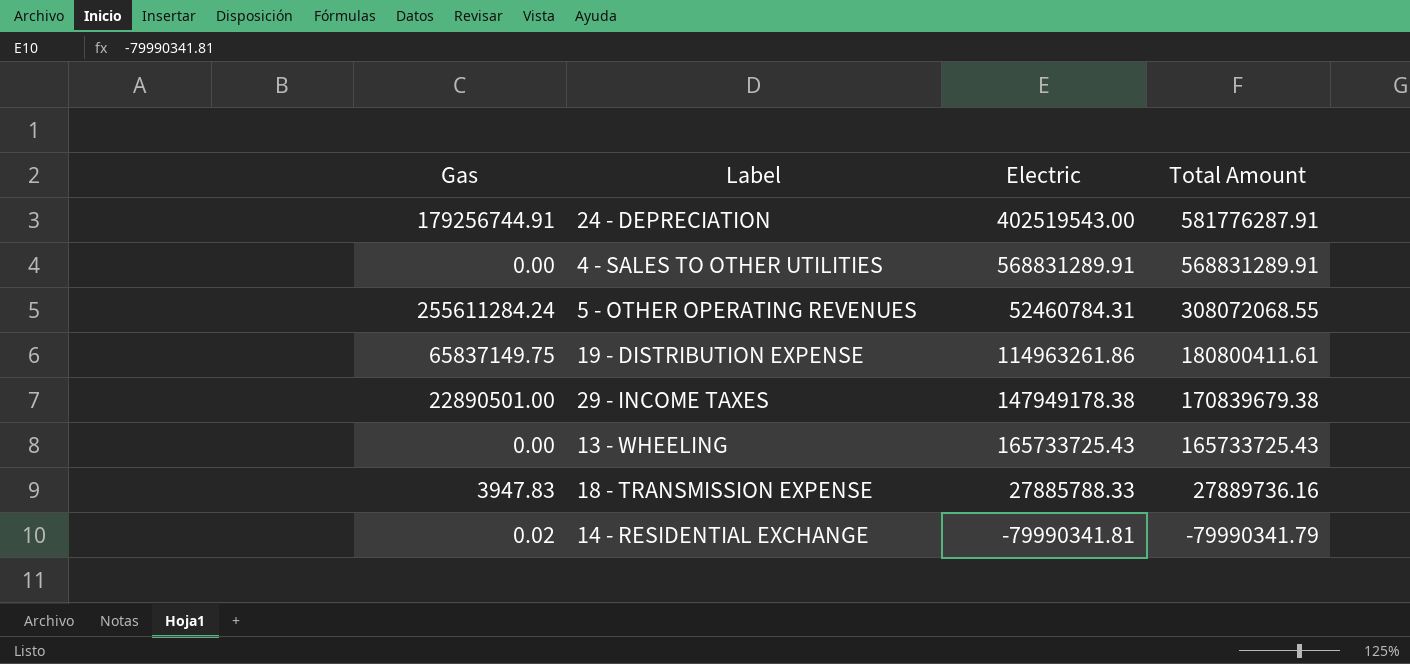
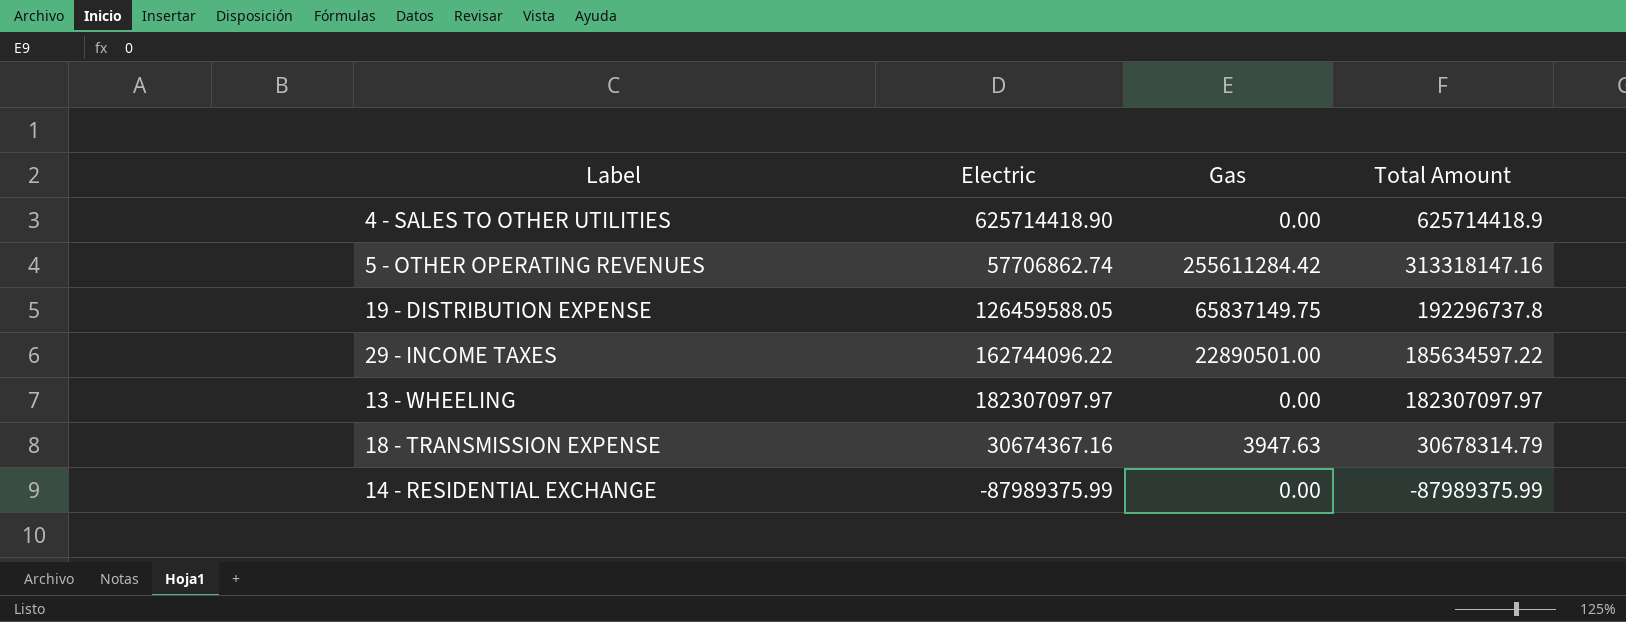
column Gas | position: 1 -> 3
row 24 - DEPRECIATION: 179256744.91 | 402519543.00 | 581776287.91 -> none
4 - SALES TO OTHER UTILITIES | Electric: 568831289.91 -> 625714418.90
4 - SALES TO OTHER UTILITIES | Total Amount: 568831289.91 -> 625714418.9
5 - OTHER OPERATING REVENUES | Electric: 52460784.31 -> 57706862.74
5 - OTHER OPERATING REVENUES | Gas: 255611284.24 -> 255611284.42
5 - OTHER OPERATING REVENUES | Total Amount: 308072068.55 -> 313318147.16
19 - DISTRIBUTION EXPENSE | Electric: 114963261.86 -> 126459588.05
19 - DISTRIBUTION EXPENSE | Total Amount: 180800411.61 -> 192296737.8
29 - INCOME TAXES | Electric: 147949178.38 -> 162744096.22
29 - INCOME TAXES | Total Amount: 170839679.38 -> 185634597.22
13 - WHEELING | Electric: 165733725.43 -> 182307097.97
13 - WHEELING | Total Amount: 165733725.43 -> 182307097.97
18 - TRANSMISSION EXPENSE | Electric: 27885788.33 -> 30674367.16
18 - TRANSMISSION EXPENSE | Gas: 3947.83 -> 3947.63
18 - TRANSMISSION EXPENSE | Total Amount: 27889736.16 -> 30678314.79
14 - RESIDENTIAL EXCHANGE | Electric: -79990341.81 -> -87989375.99
14 - RESIDENTIAL EXCHANGE | Gas: 0.02 -> 0.00
14 - RESIDENTIAL EXCHANGE | Total Amount: -79990341.79 -> -87989375.99

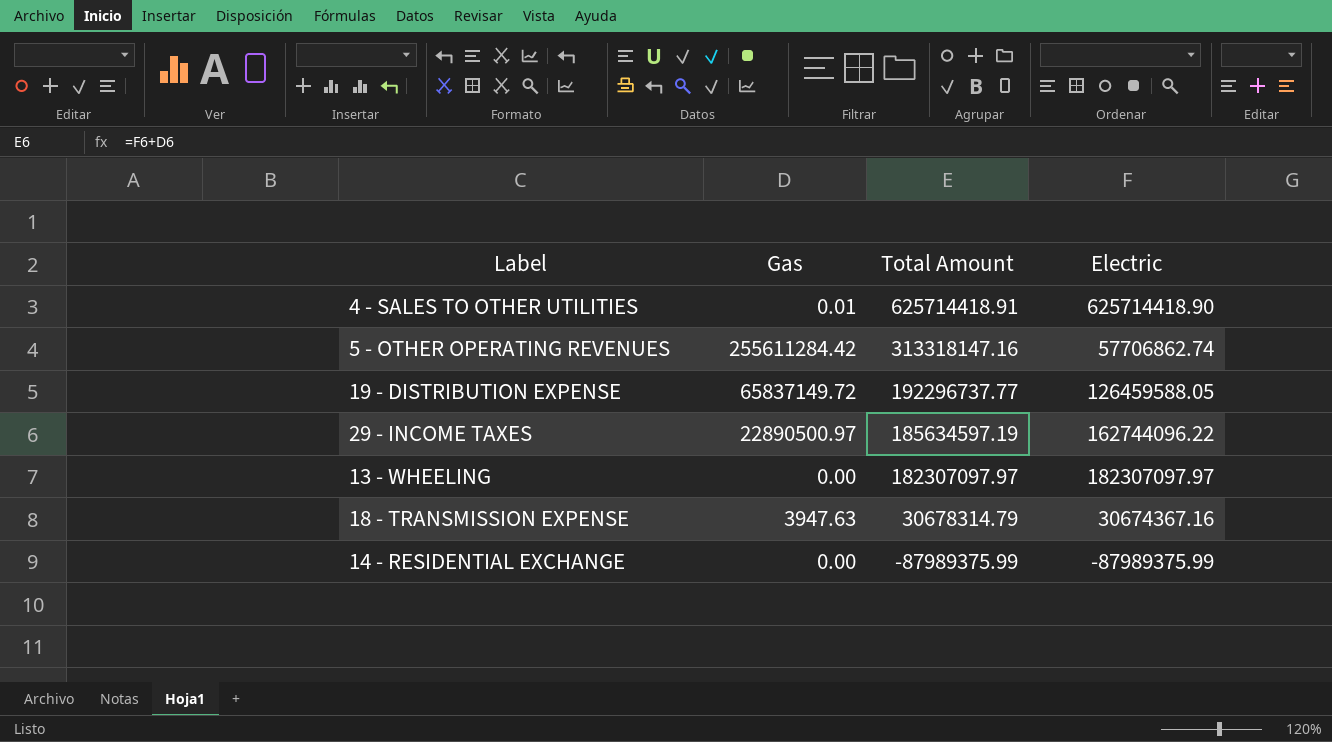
column Electric | position: 2 -> 4
4 - SALES TO OTHER UTILITIES | Gas: 0.00 -> 0.01
4 - SALES TO OTHER UTILITIES | Total Amount: 625714418.9 -> 625714418.91
19 - DISTRIBUTION EXPENSE | Gas: 65837149.75 -> 65837149.72
19 - DISTRIBUTION EXPENSE | Total Amount: 192296737.8 -> 192296737.77
29 - INCOME TAXES | Gas: 22890501.00 -> 22890500.97
29 - INCOME TAXES | Total Amount: 185634597.22 -> 185634597.19

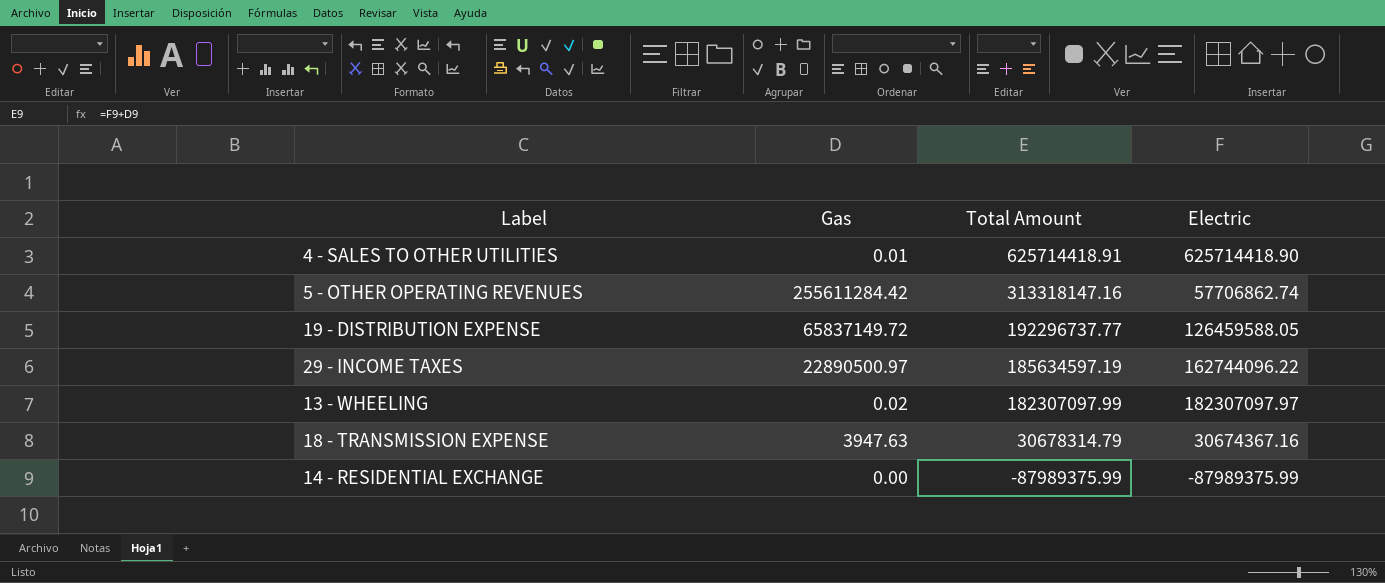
13 - WHEELING | Gas: 0.00 -> 0.02
13 - WHEELING | Total Amount: 182307097.97 -> 182307097.99

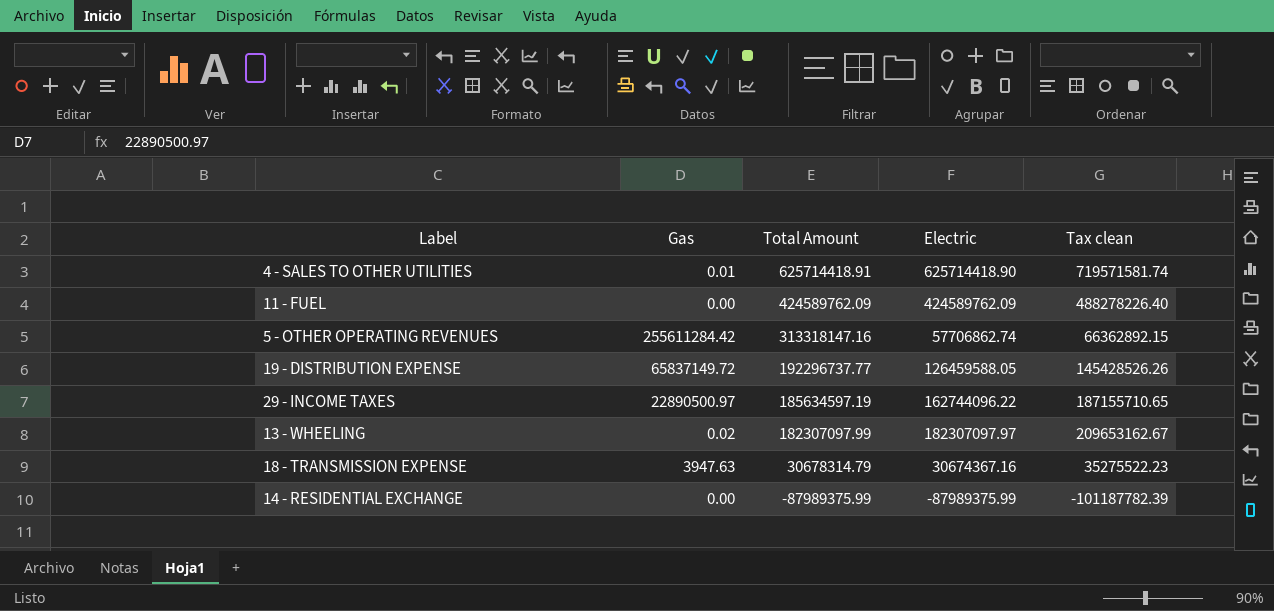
column Tax clean | formula: none -> [Electric] * 1.15
row 11 - FUEL: none -> 0.00 | 424589762.09 | 424589762.09 | 488278226.40

